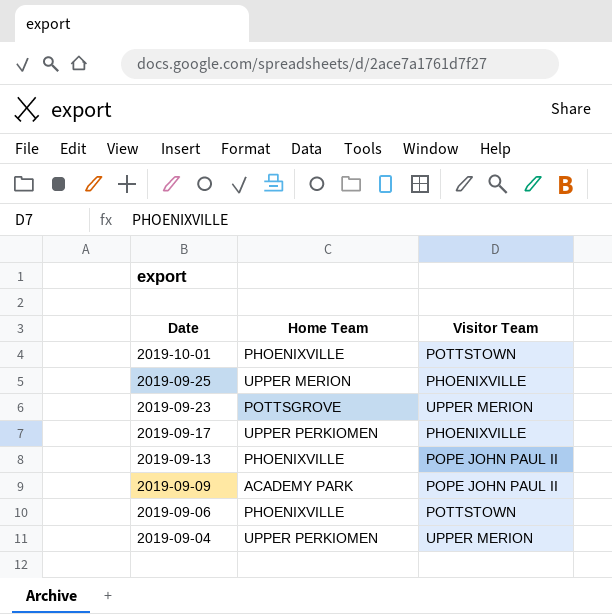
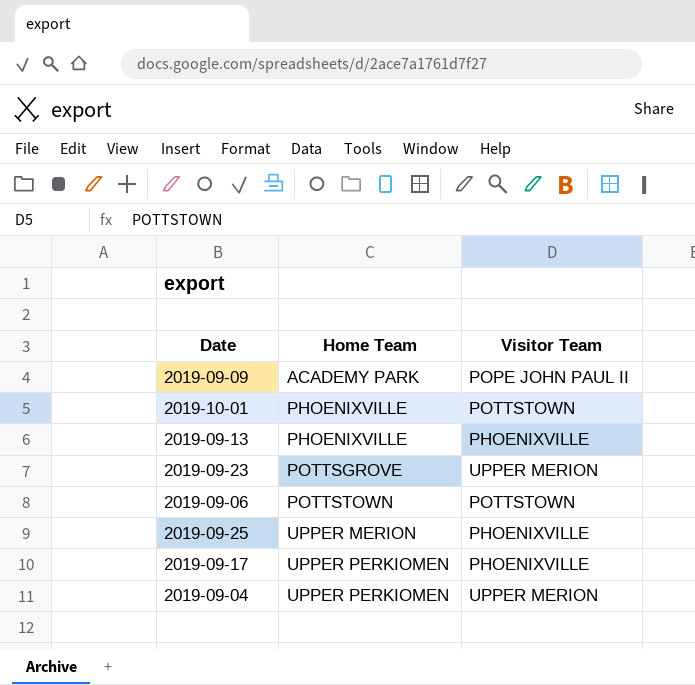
row order: Date descending -> Home Team ascending
2019-09-13 | Visitor Team: POPE JOHN PAUL II -> PHOENIXVILLE
2019-09-06 | Home Team: PHOENIXVILLE -> POTTSTOWN

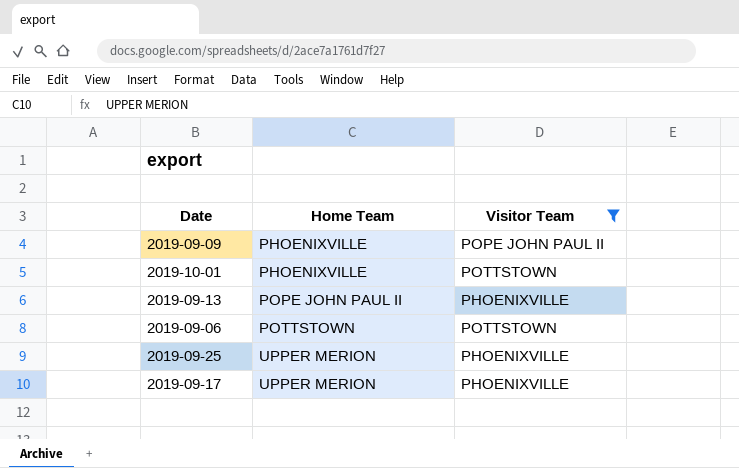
filter: none -> Visitor Team != UPPER MERION
2019-09-09 | Home Team: ACADEMY PARK -> PHOENIXVILLE
2019-09-13 | Home Team: PHOENIXVILLE -> POPE JOHN PAUL II
2019-09-17 | Home Team: UPPER PERKIOMEN -> UPPER MERION

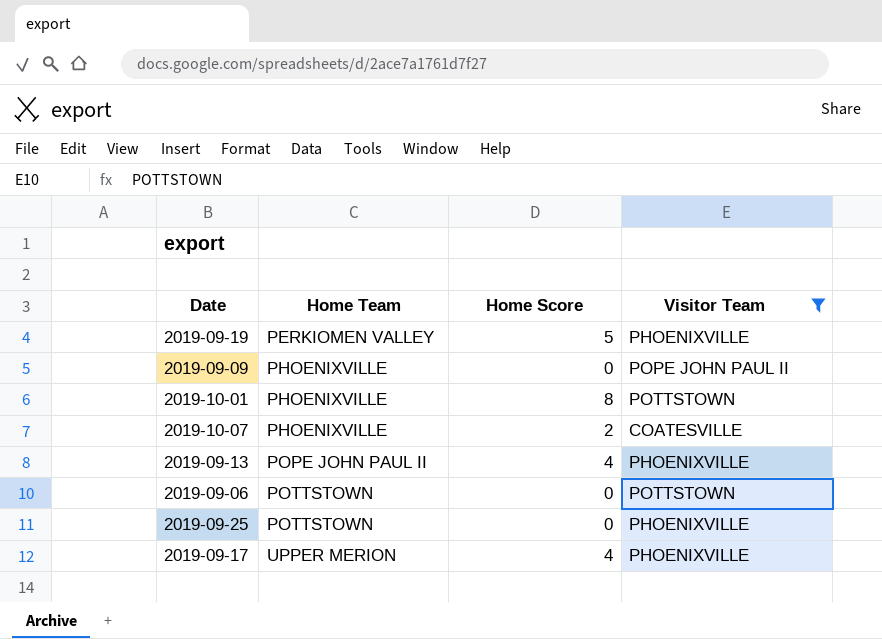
column Home Score | position: none -> 3
row 2019-09-19: none -> PERKIOMEN VALLEY | 5 | PHOENIXVILLE
row 2019-10-07: none -> PHOENIXVILLE | 2 | COATESVILLE
2019-09-25 | Home Team: UPPER MERION -> POTTSTOWN

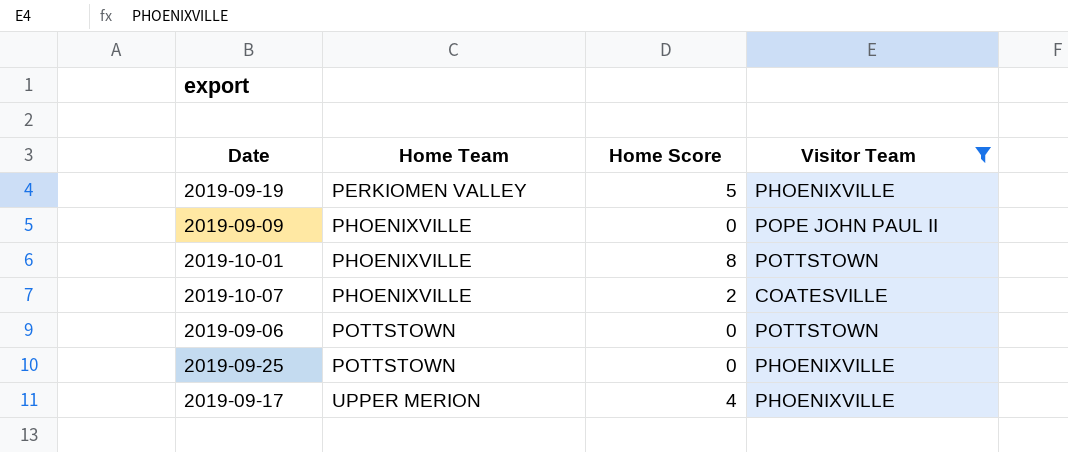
row 2019-09-13: POPE JOHN PAUL II | 4 | PHOENIXVILLE -> none

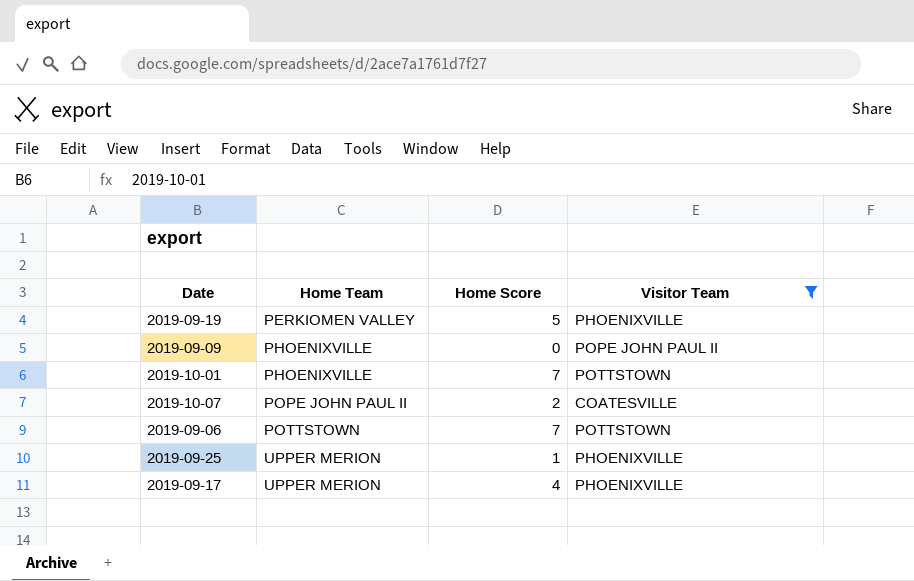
2019-10-01 | Home Score: 8 -> 7
2019-10-07 | Home Team: PHOENIXVILLE -> POPE JOHN PAUL II
2019-09-06 | Home Score: 0 -> 7
2019-09-25 | Home Team: POTTSTOWN -> UPPER MERION
2019-09-25 | Home Score: 0 -> 1

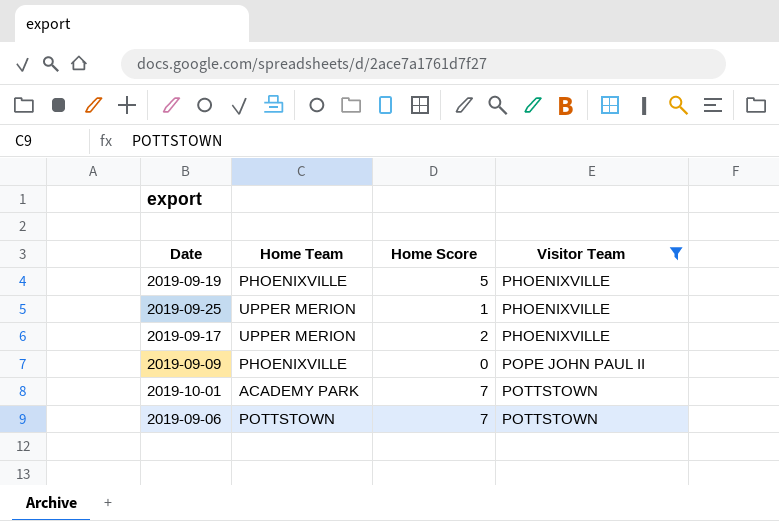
row order: Home Team ascending -> Visitor Team ascending
row 2019-10-07: POPE JOHN PAUL II | 2 | COATESVILLE -> none
2019-09-19 | Home Team: PERKIOMEN VALLEY -> PHOENIXVILLE
2019-09-17 | Home Score: 4 -> 2
2019-10-01 | Home Team: PHOENIXVILLE -> ACADEMY PARK

